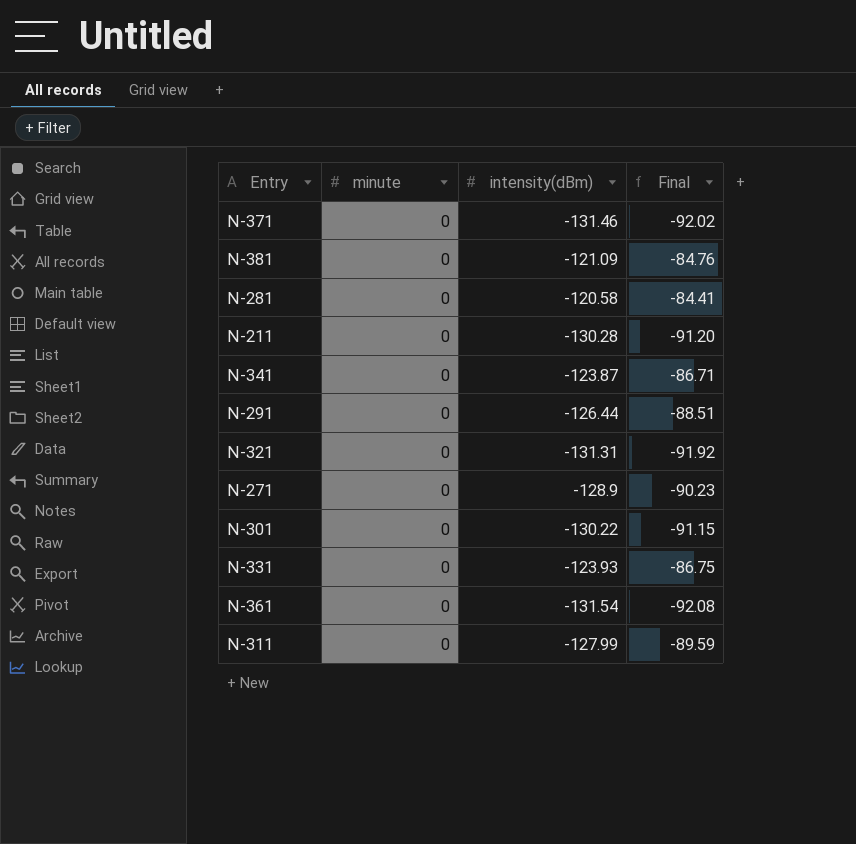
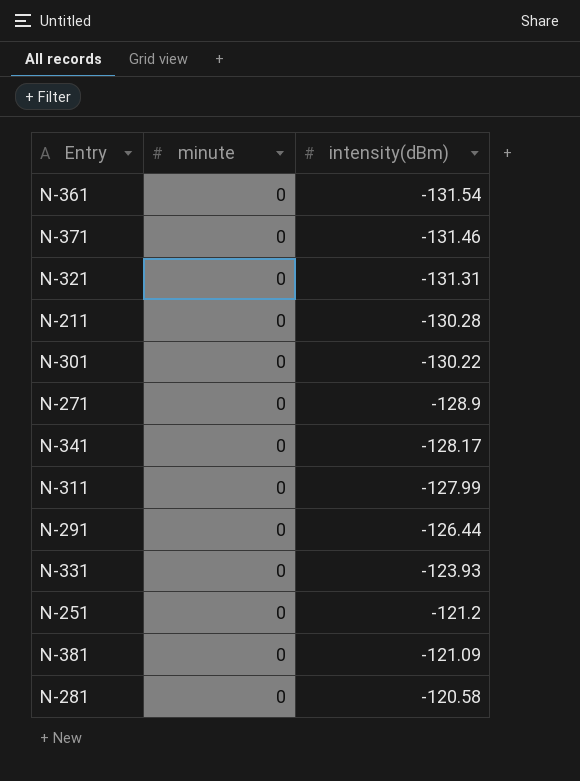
row order: none -> intensity(dBm) ascending
column Final | formula: [intensity(dBm)] * 0.7 -> none
N-341 | intensity(dBm): -123.87 -> -128.17
row N-251: none -> 0 | -121.2

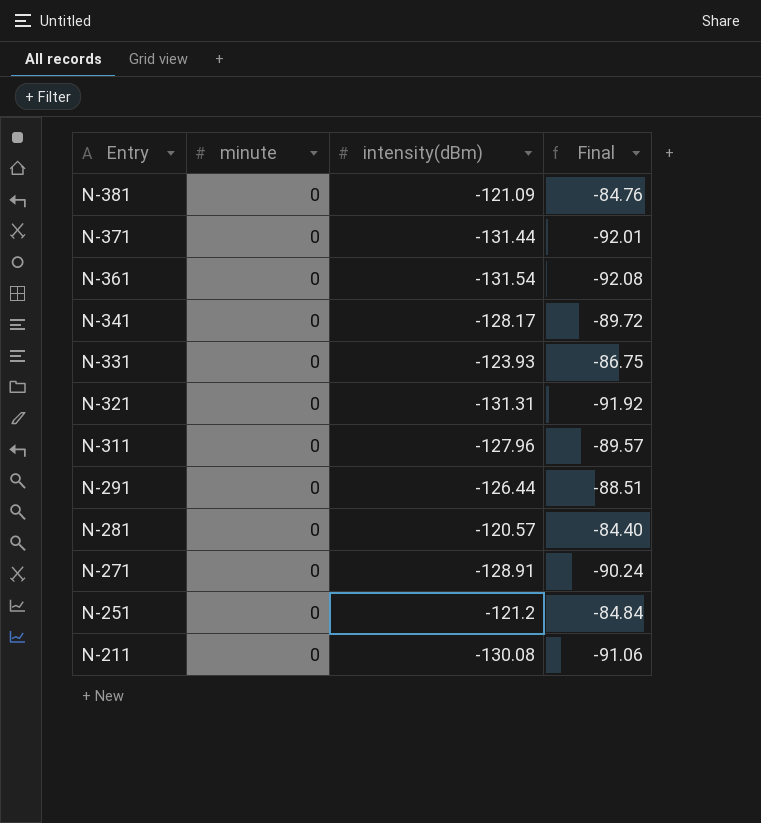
row order: intensity(dBm) ascending -> Entry descending
column Final | formula: none -> [intensity(dBm)] * 0.7
row N-301: 0 | -130.22 -> none
N-371 | intensity(dBm): -131.46 -> -131.44
N-311 | intensity(dBm): -127.99 -> -127.96
N-281 | intensity(dBm): -120.58 -> -120.57
N-271 | intensity(dBm): -128.9 -> -128.91
N-211 | intensity(dBm): -130.28 -> -130.08

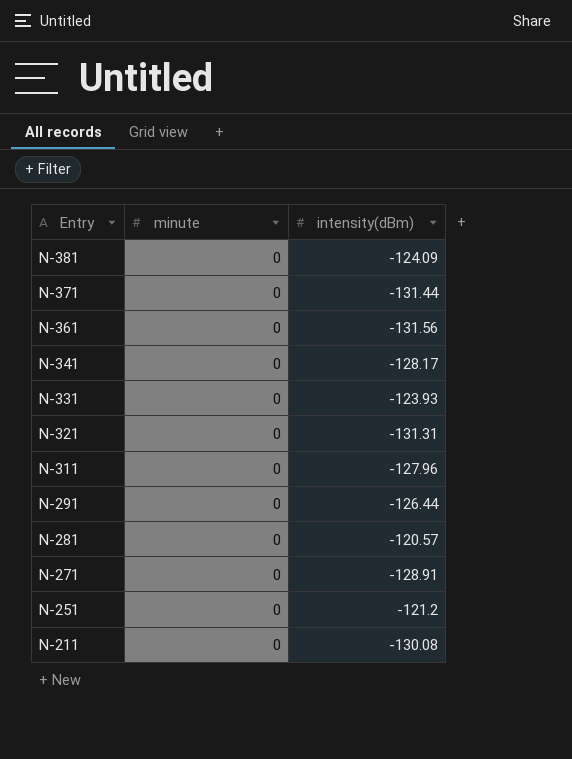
column Final | formula: [intensity(dBm)] * 0.7 -> none
N-381 | intensity(dBm): -121.09 -> -124.09
N-361 | intensity(dBm): -131.54 -> -131.56

